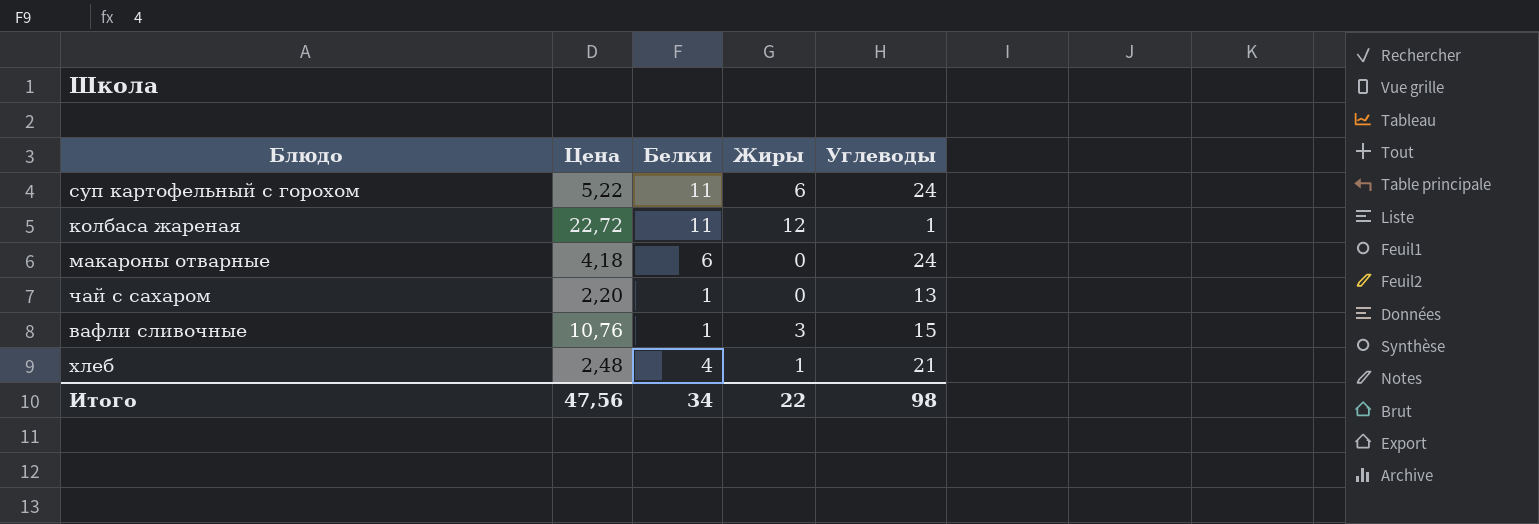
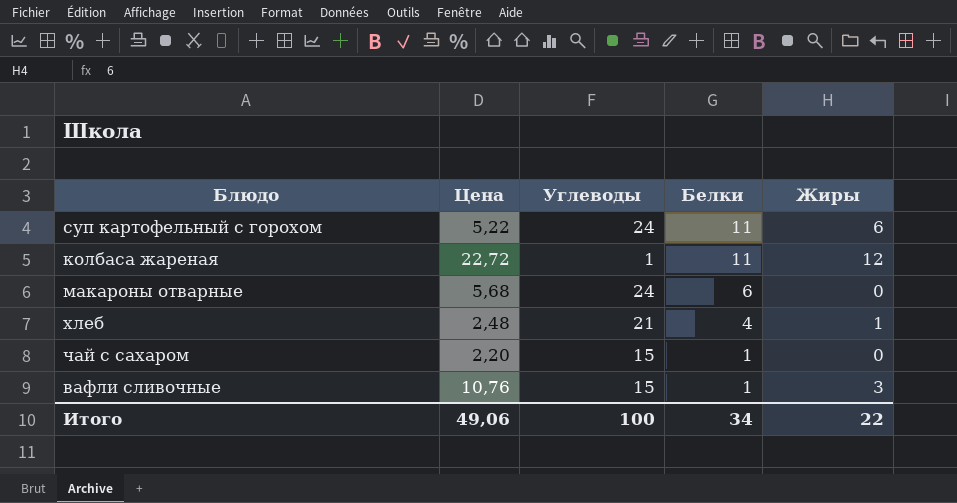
row order: none -> Белки descending
column Углеводы | position: 5 -> 3
макароны отварные | Цена: 4,18 -> 5,68
чай с сахаром | Углеводы: 13 -> 15
Итого | Цена: 47,56 -> 49,06
Итого | Углеводы: 98 -> 100

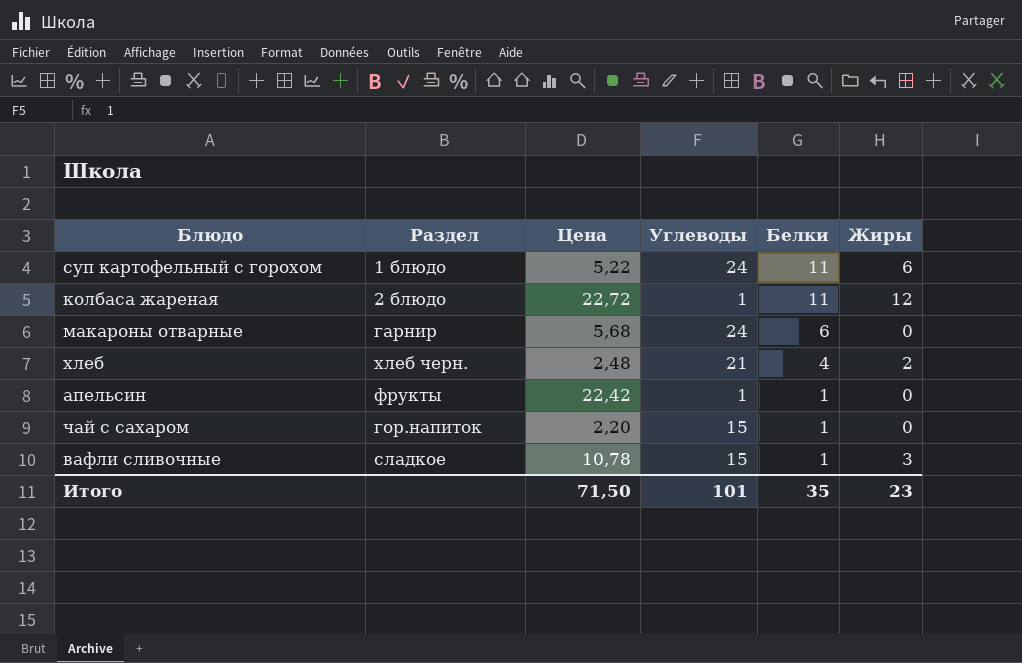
column Раздел | position: none -> 2
хлеб | Жиры: 1 -> 2
row апельсин: none -> фрукты | 22,42 | 1 | 1 | 0
вафли сливочные | Цена: 10,76 -> 10,78
Итого | Цена: 49,06 -> 71,50
Итого | Углеводы: 100 -> 101
Итого | Белки: 34 -> 35
Итого | Жиры: 22 -> 23

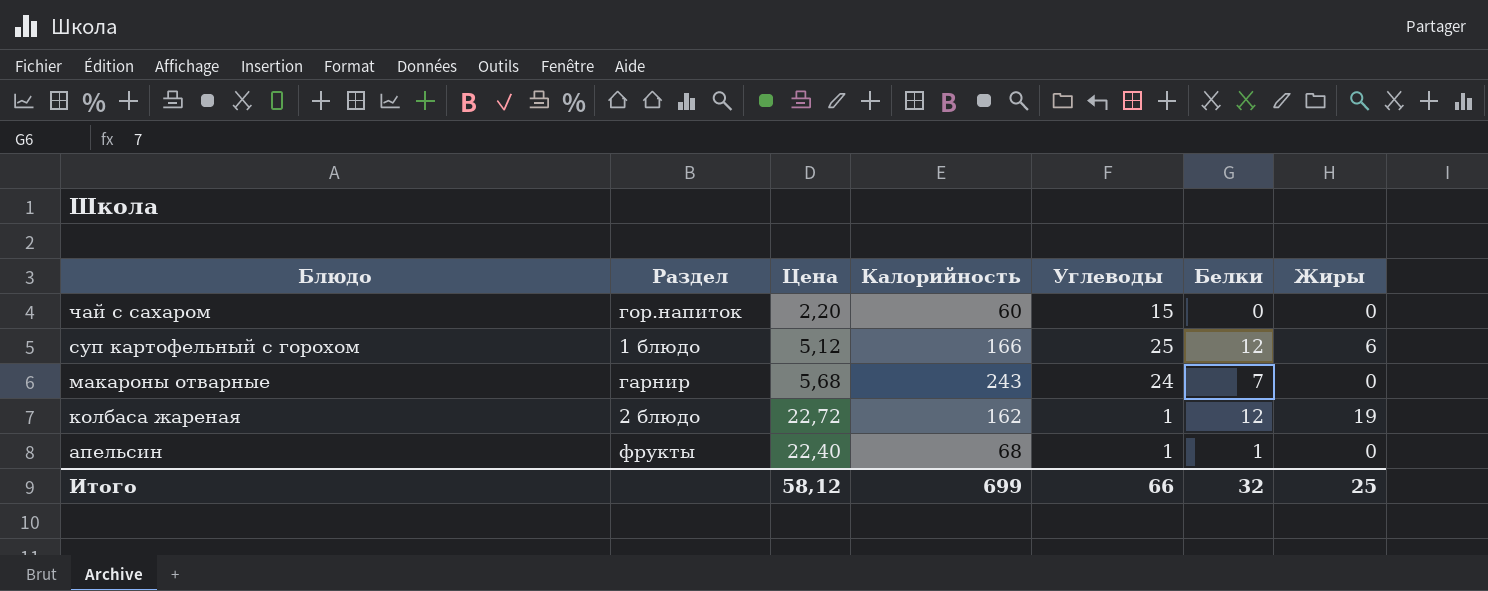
row order: Белки descending -> Блюдо descending
column Калорийность | position: none -> 4
row хлеб: хлеб черн. | 2,48 | 21 | 4 | 2 -> none
row вафли сливочные: сладкое | 10,78 | 15 | 1 | 3 -> none
чай с сахаром | Белки: 1 -> 0
суп картофельный с горохом | Цена: 5,22 -> 5,12
суп картофельный с горохом | Углеводы: 24 -> 25
суп картофельный с горохом | Белки: 11 -> 12
макароны отварные | Белки: 6 -> 7
колбаса жареная | Белки: 11 -> 12
колбаса жареная | Жиры: 12 -> 19
апельсин | Цена: 22,42 -> 22,40
Итого | Цена: 71,50 -> 58,12
Итого | Углеводы: 101 -> 66
Итого | Белки: 35 -> 32
Итого | Жиры: 23 -> 25

